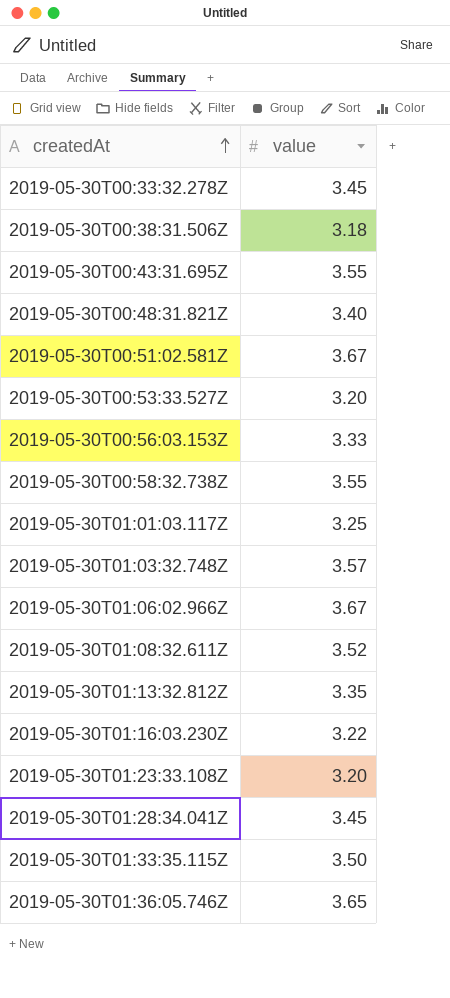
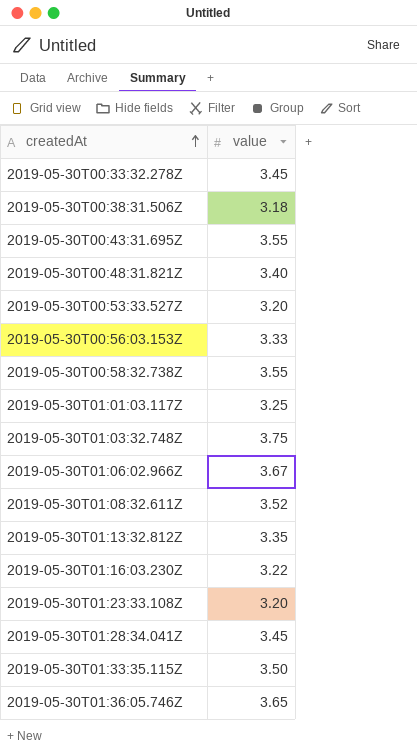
row 2019-05-30T00:51:02.581Z: 3.67 -> none
2019-05-30T01:03:32.748Z | value: 3.57 -> 3.75

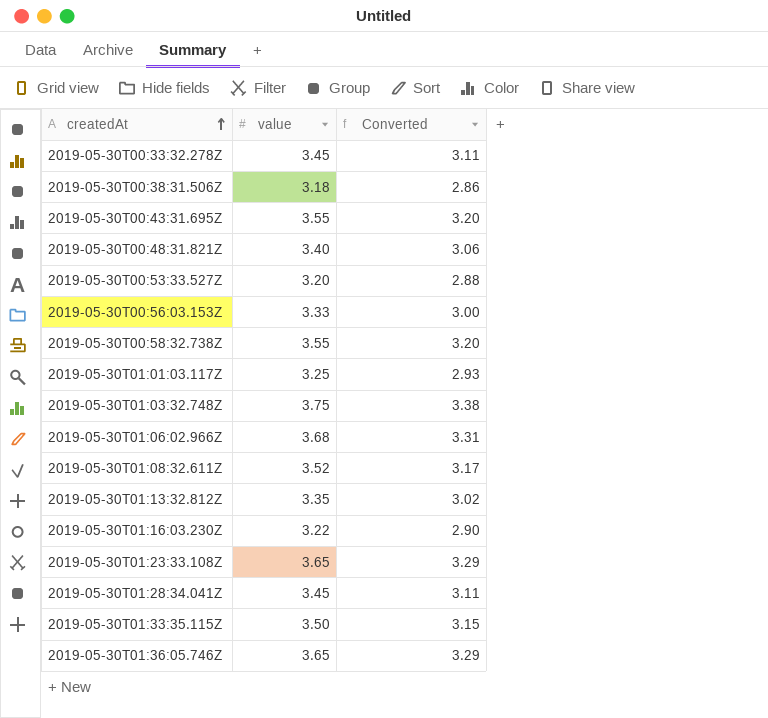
column Converted | formula: none -> [value] * 0.9
2019-05-30T01:06:02.966Z | value: 3.67 -> 3.68
2019-05-30T01:23:33.108Z | value: 3.20 -> 3.65

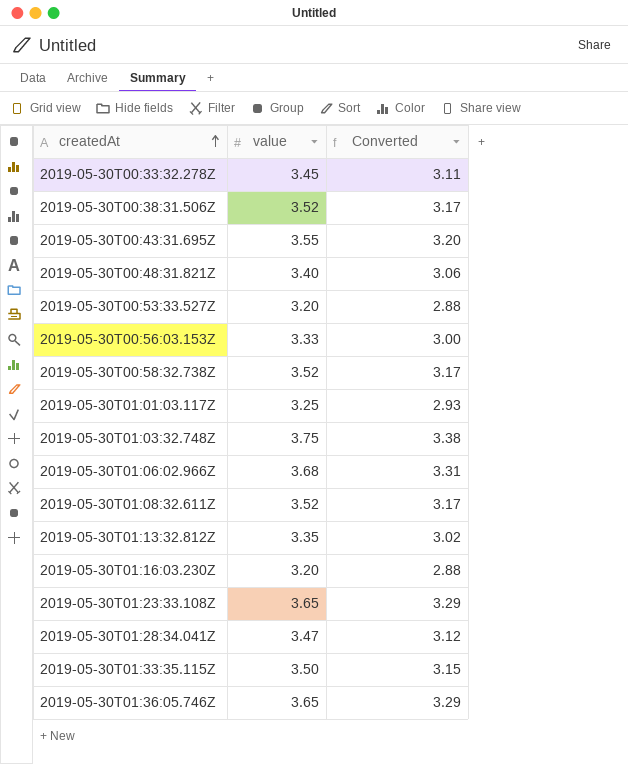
2019-05-30T00:38:31.506Z | value: 3.18 -> 3.52
2019-05-30T00:38:31.506Z | Converted: 2.86 -> 3.17
2019-05-30T00:58:32.738Z | value: 3.55 -> 3.52
2019-05-30T00:58:32.738Z | Converted: 3.20 -> 3.17
2019-05-30T01:16:03.230Z | value: 3.22 -> 3.20
2019-05-30T01:16:03.230Z | Converted: 2.90 -> 2.88
2019-05-30T01:28:34.041Z | value: 3.45 -> 3.47
2019-05-30T01:28:34.041Z | Converted: 3.11 -> 3.12

